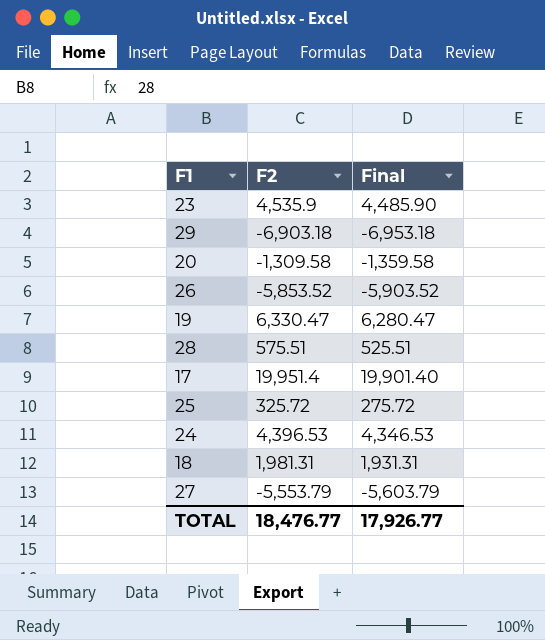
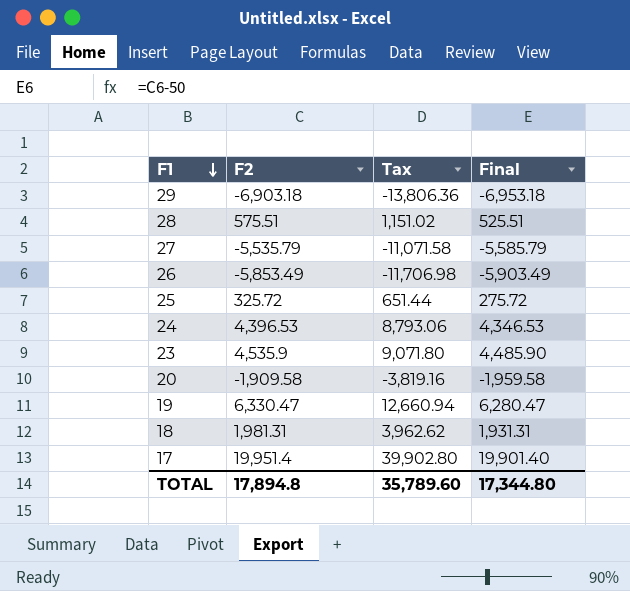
row order: none -> F1 descending
column Tax | formula: none -> [F2] * 2
27 | F2: -5,553.79 -> -5,535.79
27 | Final: -5,603.79 -> -5,585.79
26 | F2: -5,853.52 -> -5,853.49
26 | Final: -5,903.52 -> -5,903.49
20 | F2: -1,309.58 -> -1,909.58
20 | Final: -1,359.58 -> -1,959.58
TOTAL | F2: 18,476.77 -> 17,894.8
TOTAL | Final: 17,926.77 -> 17,344.80

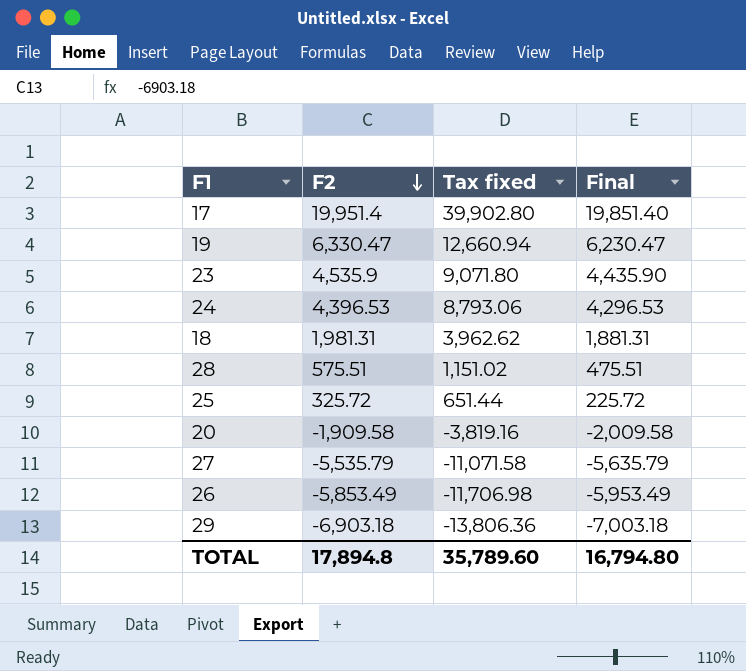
row order: F1 descending -> F2 descending
column name: Tax -> Tax fixed
column Final | formula: [F2] - 50 -> [F2] - 100
TOTAL | Final: 17,344.80 -> 16,794.80

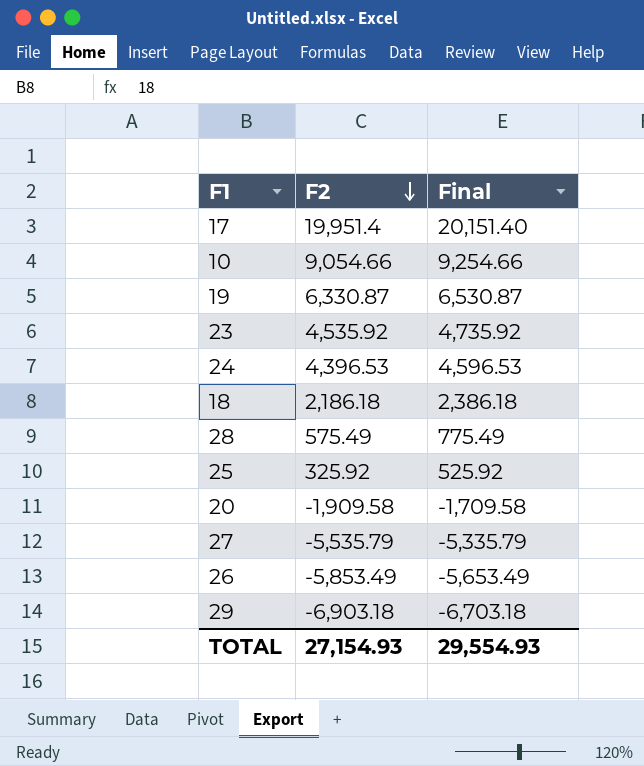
column Tax fixed | formula: [F2] * 2 -> none
column Final | formula: [F2] - 100 -> [F2] + 200
row 10: none -> 9,054.66 | 9,254.66
19 | F2: 6,330.47 -> 6,330.87
23 | F2: 4,535.9 -> 4,535.92
18 | F2: 1,981.31 -> 2,186.18
28 | F2: 575.51 -> 575.49
25 | F2: 325.72 -> 325.92
TOTAL | F2: 17,894.8 -> 27,154.93
TOTAL | Final: 16,794.80 -> 29,554.93

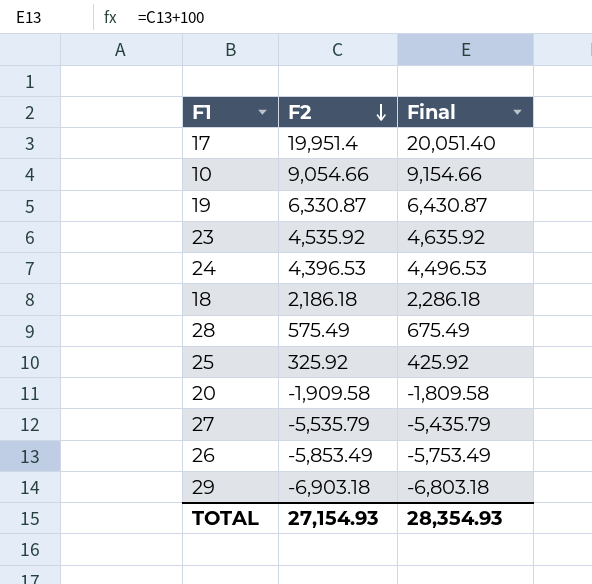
column Final | formula: [F2] + 200 -> [F2] + 100
TOTAL | Final: 29,554.93 -> 28,354.93

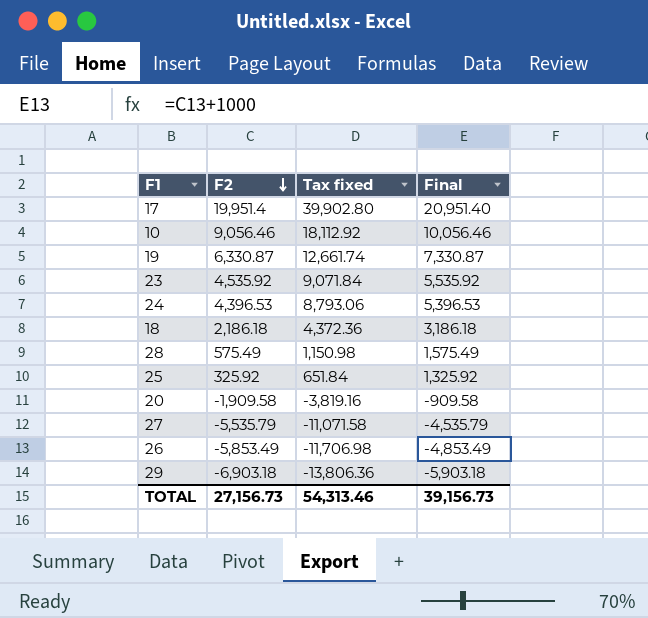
column Tax fixed | formula: none -> [F2] * 2
column Final | formula: [F2] + 100 -> [F2] + 1000
10 | F2: 9,054.66 -> 9,056.46
TOTAL | F2: 27,154.93 -> 27,156.73
TOTAL | Final: 28,354.93 -> 39,156.73

